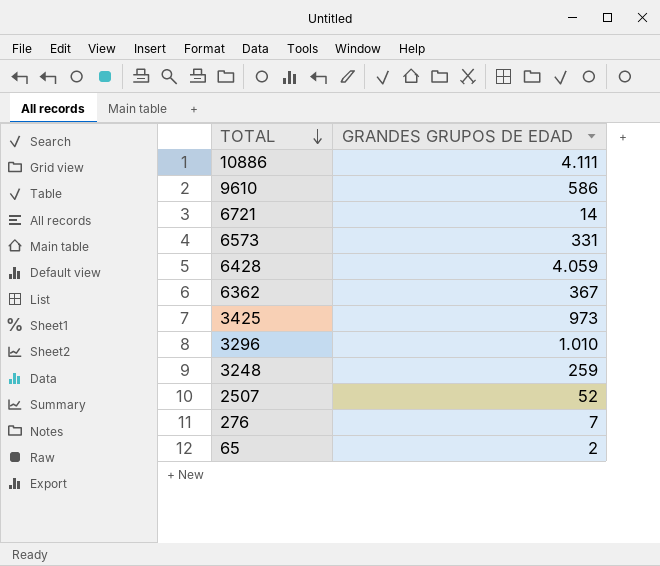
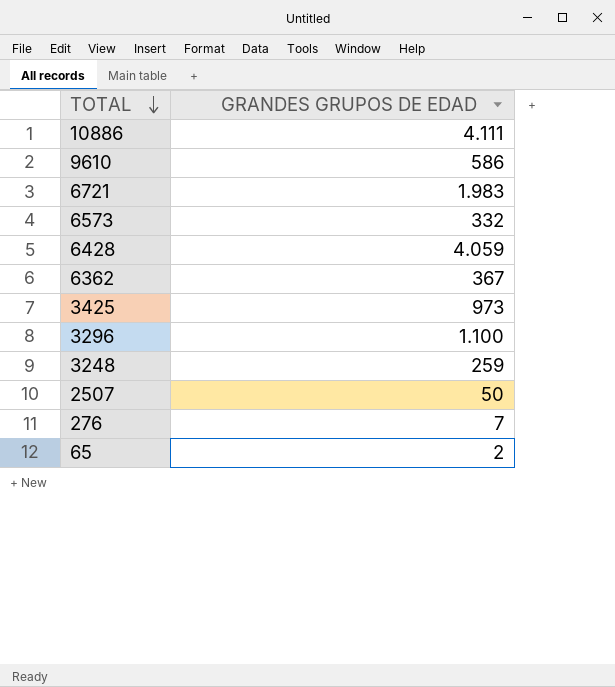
6721 | GRANDES GRUPOS DE EDAD: 14 -> 1.983
6573 | GRANDES GRUPOS DE EDAD: 331 -> 332
3296 | GRANDES GRUPOS DE EDAD: 1.010 -> 1.100
2507 | GRANDES GRUPOS DE EDAD: 52 -> 50

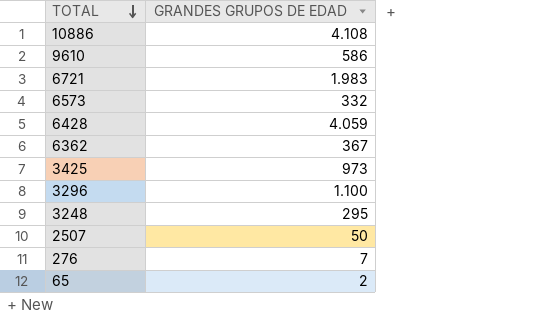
10886 | GRANDES GRUPOS DE EDAD: 4.111 -> 4.108
3248 | GRANDES GRUPOS DE EDAD: 259 -> 295

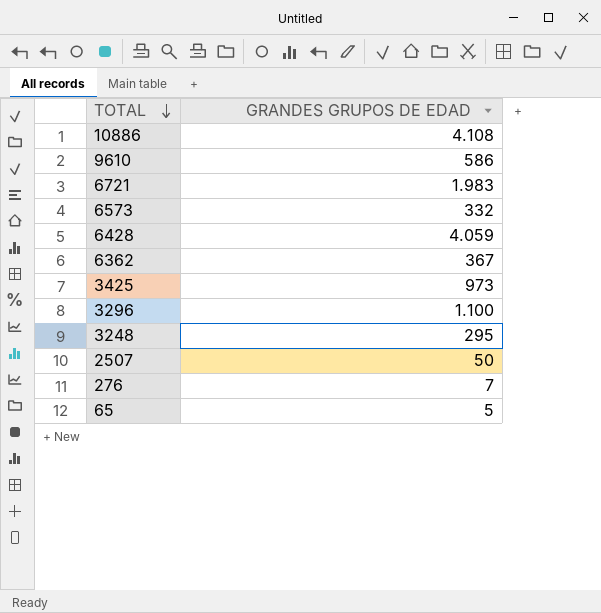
65 | GRANDES GRUPOS DE EDAD: 2 -> 5

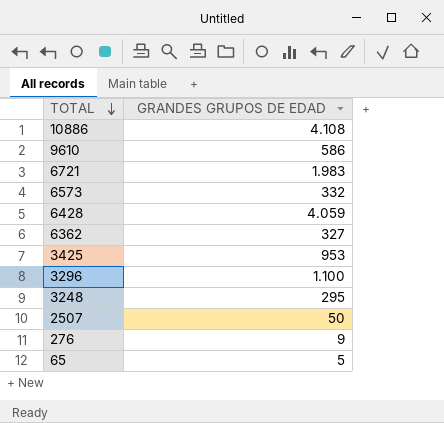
6362 | GRANDES GRUPOS DE EDAD: 367 -> 327
3425 | GRANDES GRUPOS DE EDAD: 973 -> 953
276 | GRANDES GRUPOS DE EDAD: 7 -> 9

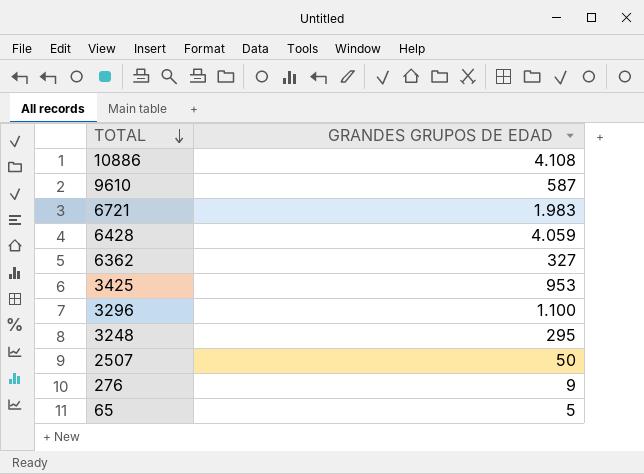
row 6573: 332 -> none
9610 | GRANDES GRUPOS DE EDAD: 586 -> 587

